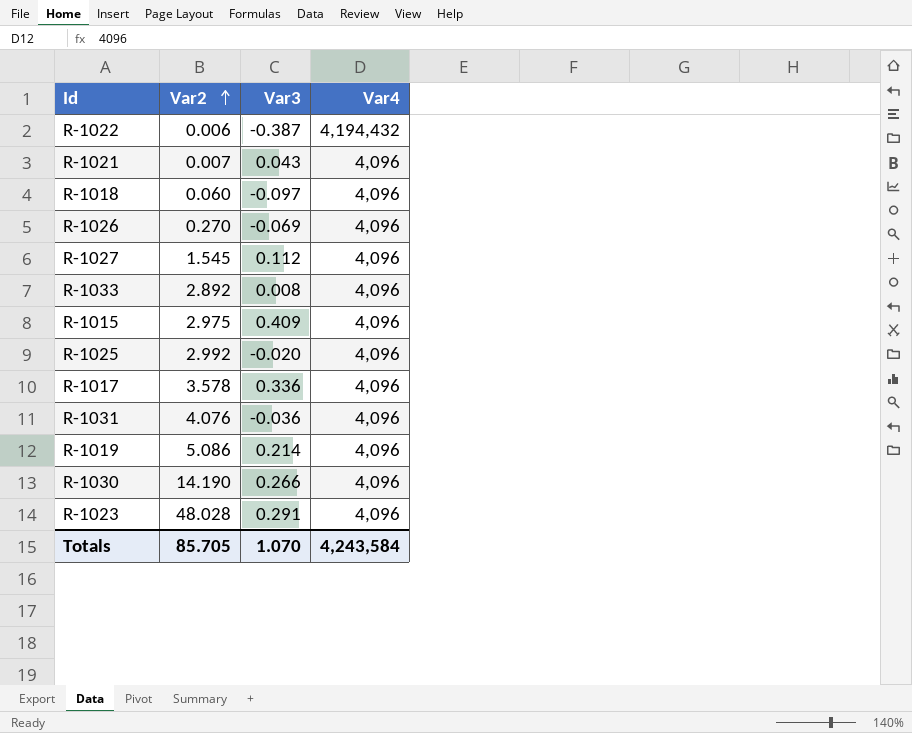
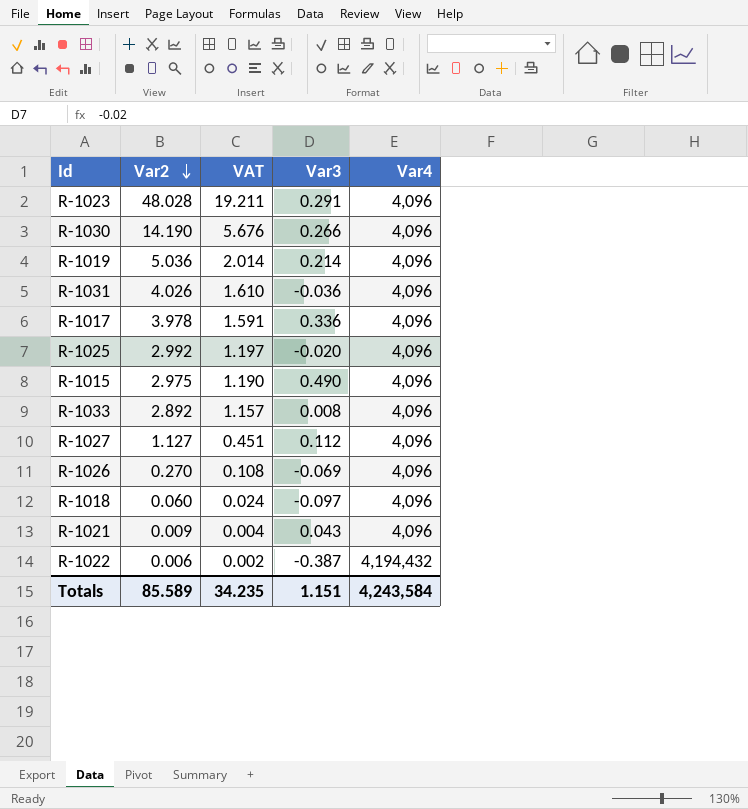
row order: Var2 ascending -> Var2 descending
column VAT | formula: none -> [Var2] * 0.4
R-1019 | Var2: 5.086 -> 5.036
R-1031 | Var2: 4.076 -> 4.026
R-1017 | Var2: 3.578 -> 3.978
R-1015 | Var3: 0.409 -> 0.490
R-1027 | Var2: 1.545 -> 1.127
R-1021 | Var2: 0.007 -> 0.009
Totals | Var2: 85.705 -> 85.589
Totals | Var3: 1.070 -> 1.151

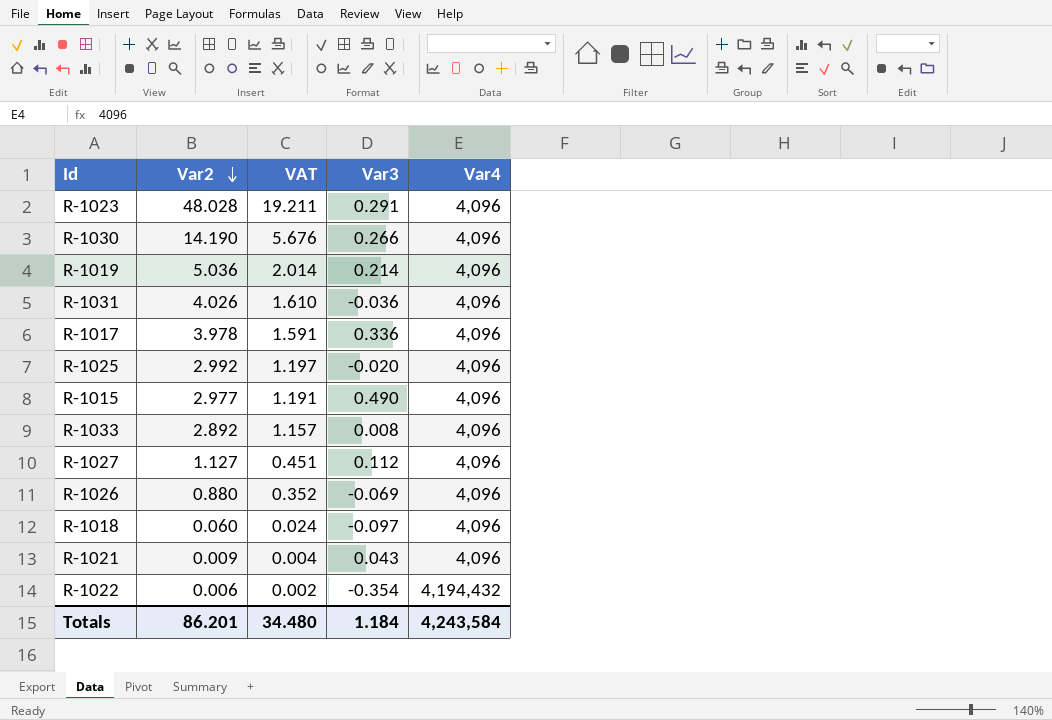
R-1015 | Var2: 2.975 -> 2.977
R-1015 | VAT: 1.190 -> 1.191
R-1026 | Var2: 0.270 -> 0.880
R-1026 | VAT: 0.108 -> 0.352
R-1022 | Var3: -0.387 -> -0.354
Totals | Var2: 85.589 -> 86.201
Totals | VAT: 34.235 -> 34.480
Totals | Var3: 1.151 -> 1.184

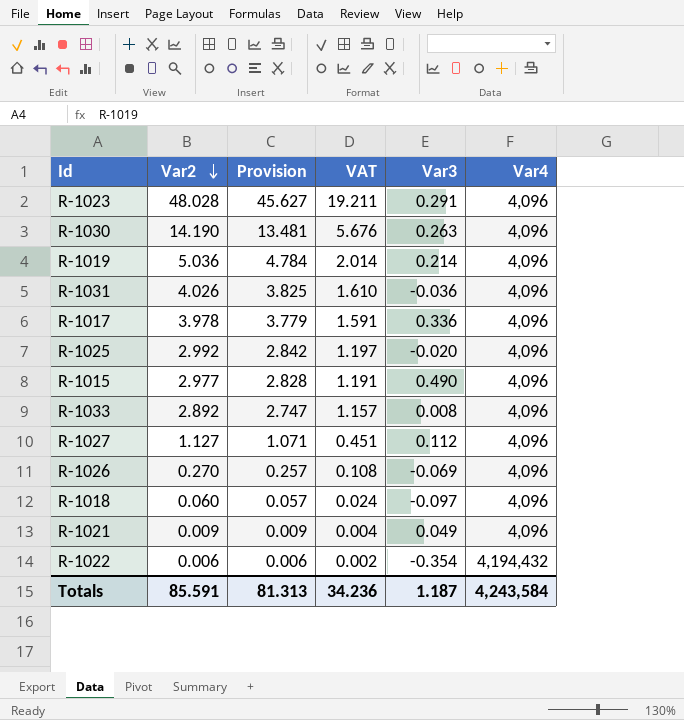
column Provision | formula: none -> [Var2] * 0.95
R-1030 | Var3: 0.266 -> 0.263
R-1026 | Var2: 0.880 -> 0.270
R-1026 | VAT: 0.352 -> 0.108
R-1021 | Var3: 0.043 -> 0.049
Totals | Var2: 86.201 -> 85.591
Totals | VAT: 34.480 -> 34.236
Totals | Var3: 1.184 -> 1.187

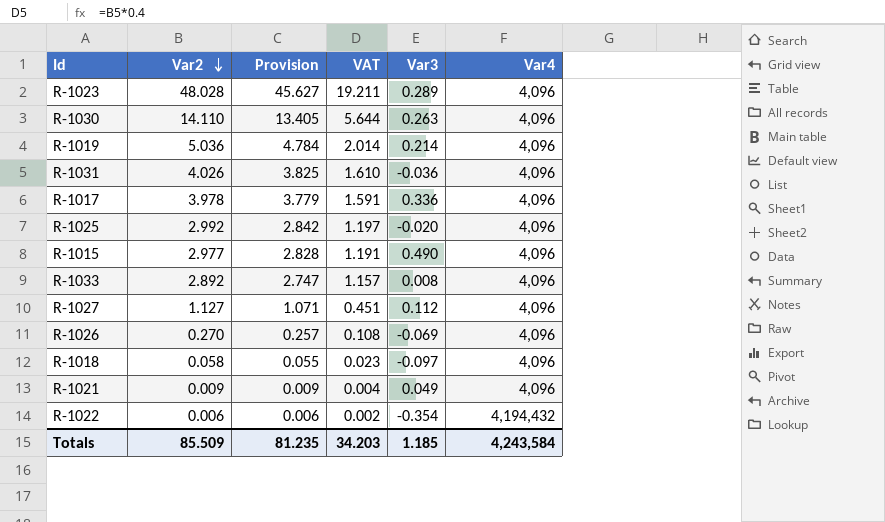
R-1023 | Var3: 0.291 -> 0.289
R-1030 | Var2: 14.190 -> 14.110
R-1030 | Provision: 13.481 -> 13.405
R-1030 | VAT: 5.676 -> 5.644
R-1018 | Var2: 0.060 -> 0.058
R-1018 | Provision: 0.057 -> 0.055
R-1018 | VAT: 0.024 -> 0.023
Totals | Var2: 85.591 -> 85.509
Totals | Provision: 81.313 -> 81.235
Totals | VAT: 34.236 -> 34.203
Totals | Var3: 1.187 -> 1.185

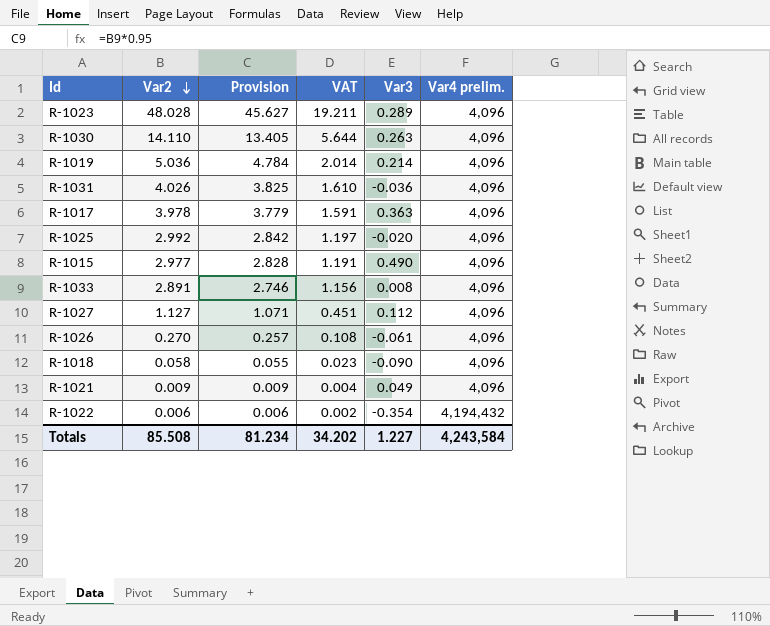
column name: Var4 -> Var4 prelim.
R-1017 | Var3: 0.336 -> 0.363
R-1033 | Var2: 2.892 -> 2.891
R-1033 | Provision: 2.747 -> 2.746
R-1033 | VAT: 1.157 -> 1.156
R-1026 | Var3: -0.069 -> -0.061
R-1018 | Var3: -0.097 -> -0.090
Totals | Var2: 85.509 -> 85.508
Totals | Provision: 81.235 -> 81.234
Totals | VAT: 34.203 -> 34.202
Totals | Var3: 1.185 -> 1.227

